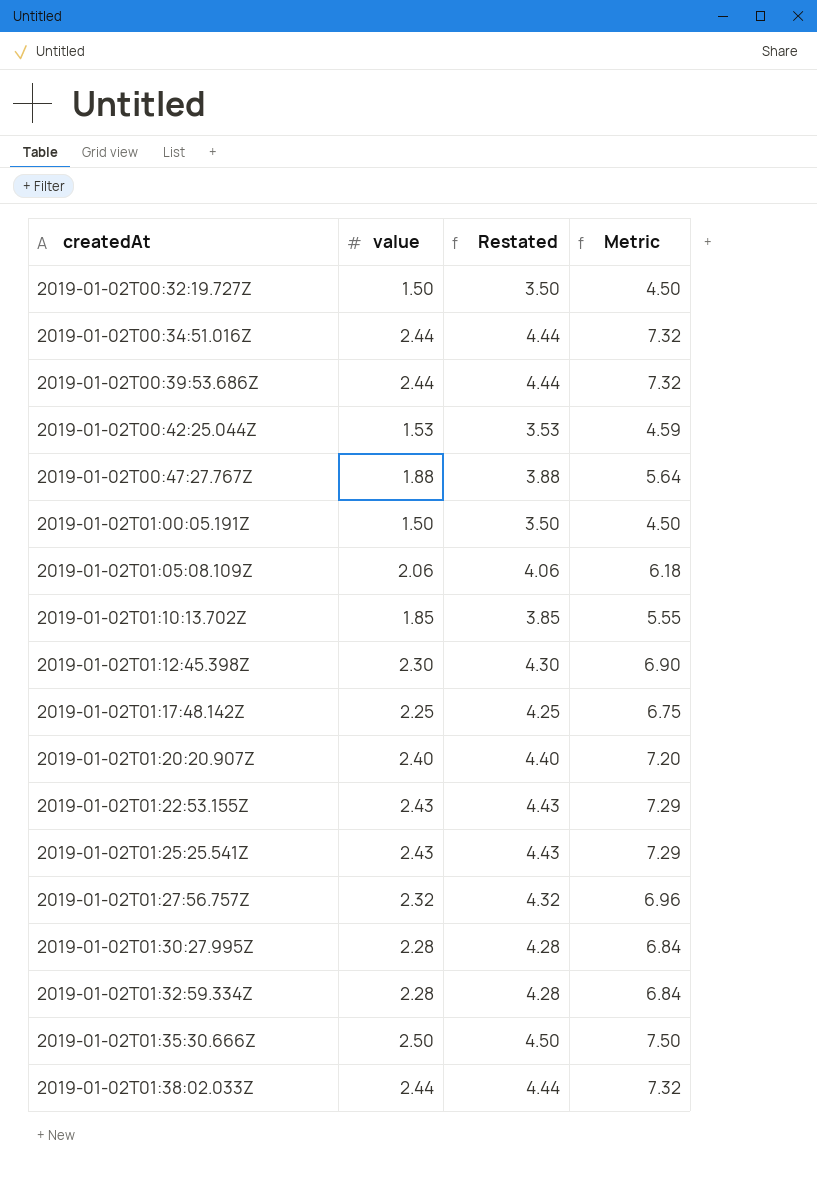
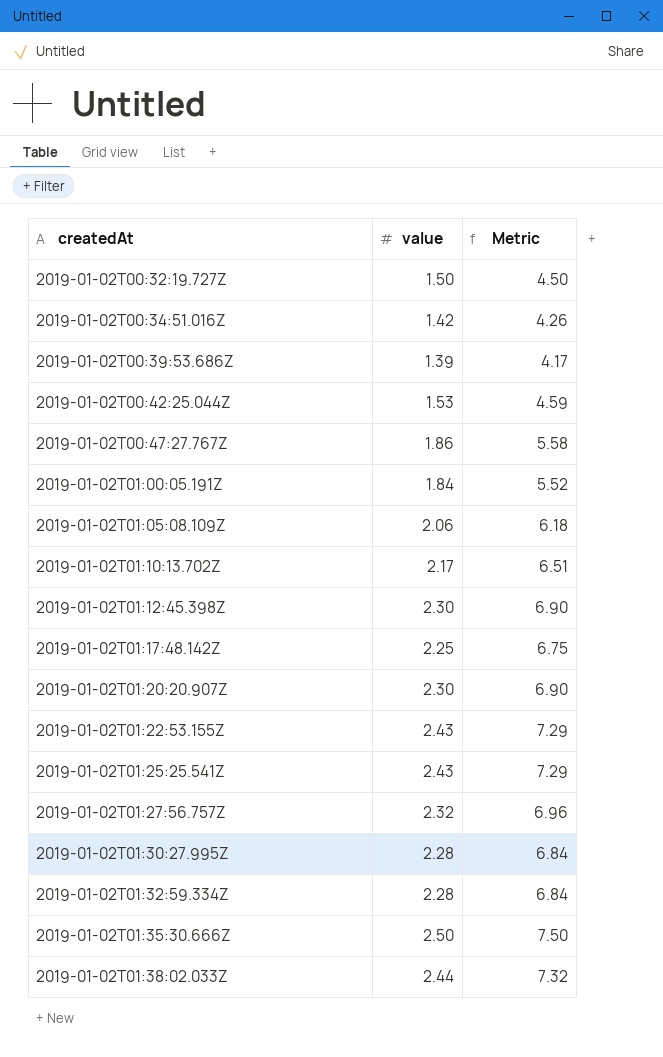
column Restated | formula: [value] + 2 -> none
2019-01-02T00:34:51.016Z | value: 2.44 -> 1.42
2019-01-02T00:34:51.016Z | Metric: 7.32 -> 4.26
2019-01-02T00:39:53.686Z | value: 2.44 -> 1.39
2019-01-02T00:39:53.686Z | Metric: 7.32 -> 4.17
2019-01-02T00:47:27.767Z | value: 1.88 -> 1.86
2019-01-02T00:47:27.767Z | Metric: 5.64 -> 5.58
2019-01-02T01:00:05.191Z | value: 1.50 -> 1.84
2019-01-02T01:00:05.191Z | Metric: 4.50 -> 5.52
2019-01-02T01:10:13.702Z | value: 1.85 -> 2.17
2019-01-02T01:10:13.702Z | Metric: 5.55 -> 6.51
2019-01-02T01:20:20.907Z | value: 2.40 -> 2.30
2019-01-02T01:20:20.907Z | Metric: 7.20 -> 6.90

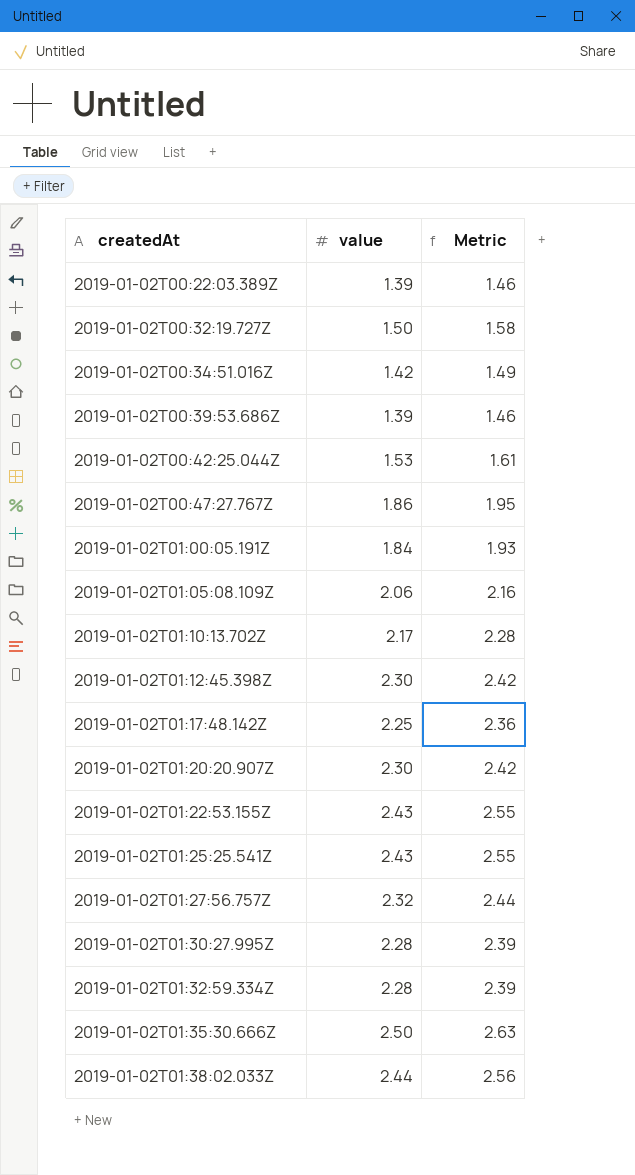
column Metric | formula: [value] * 3 -> [value] * 1.05
row 2019-01-02T00:22:03.389Z: none -> 1.39 | 1.46

